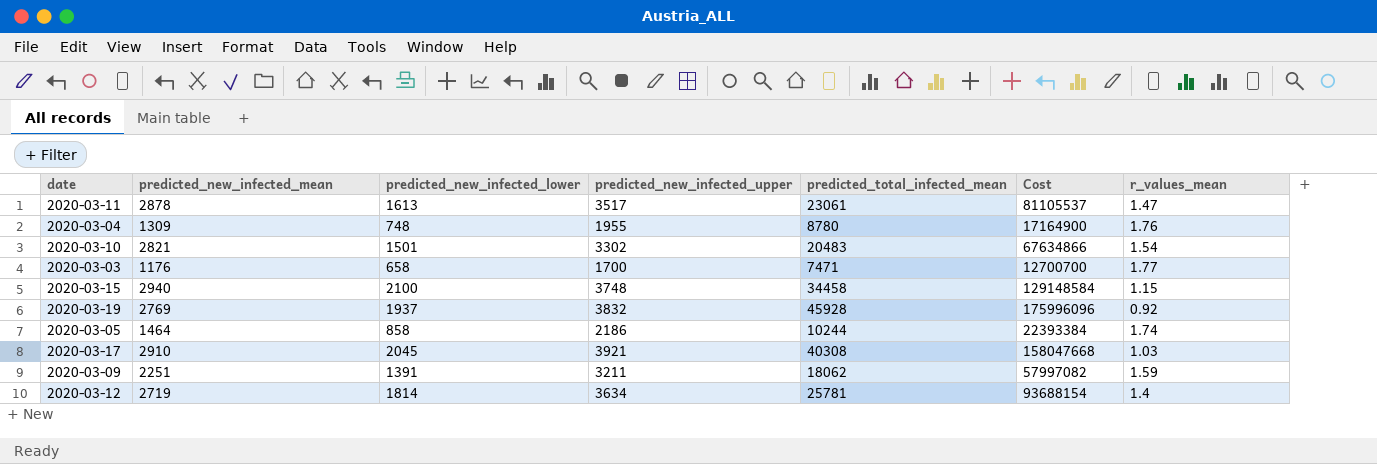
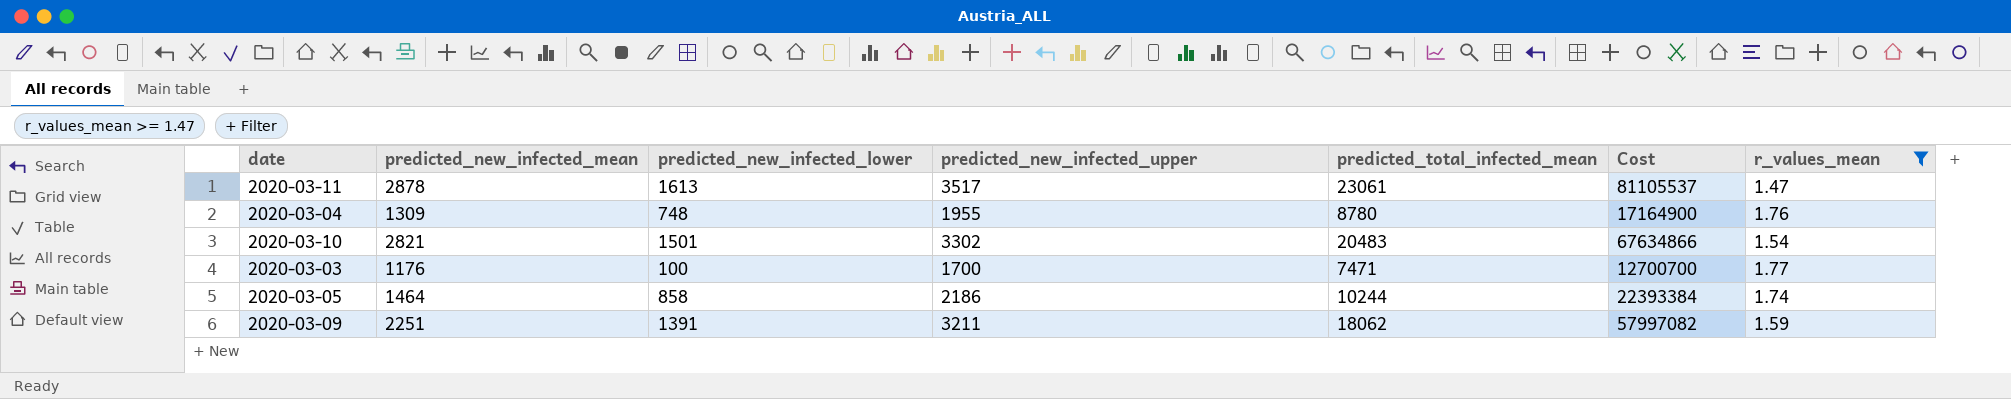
filter: none -> r_values_mean >= 1.47
2020-03-03 | predicted_new_infected_lower: 658 -> 100

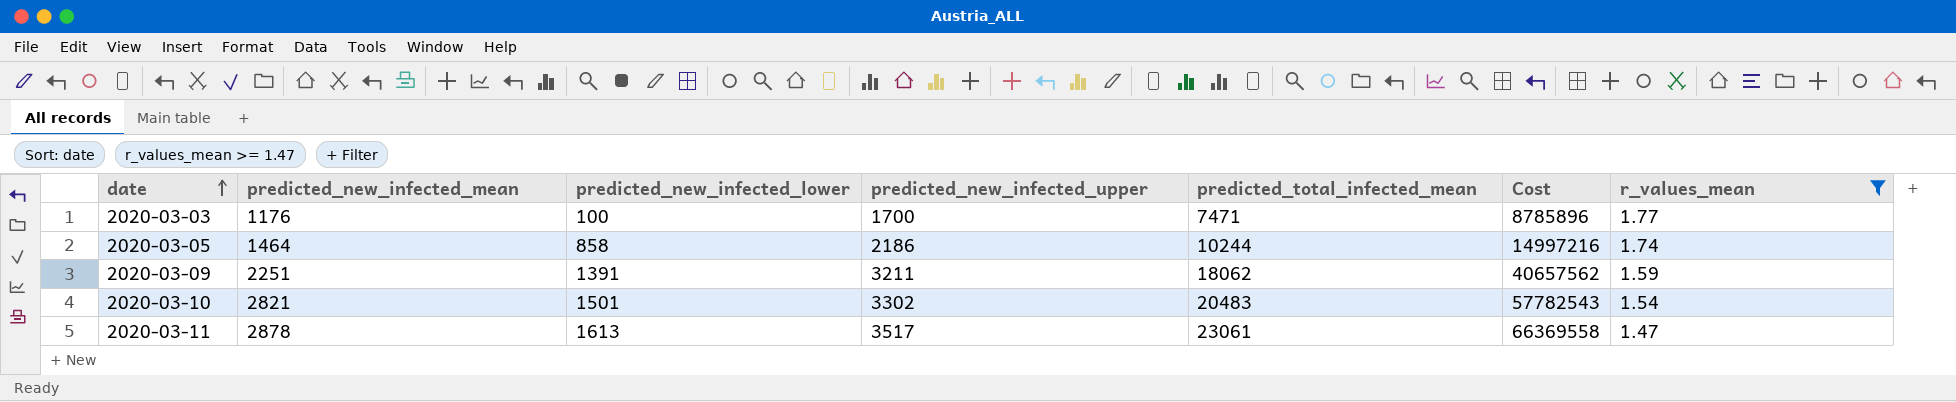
row order: none -> date ascending
column Cost | formula: [predicted_new_infected_upper] * [predicted_total_infected_mean] -> [predicted_new_infected_mean] * [predicted_total_infected_mean]
row 2020-03-04: 1309 | 748 | 1955 | 8780 | 17164900 | 1.76 -> none

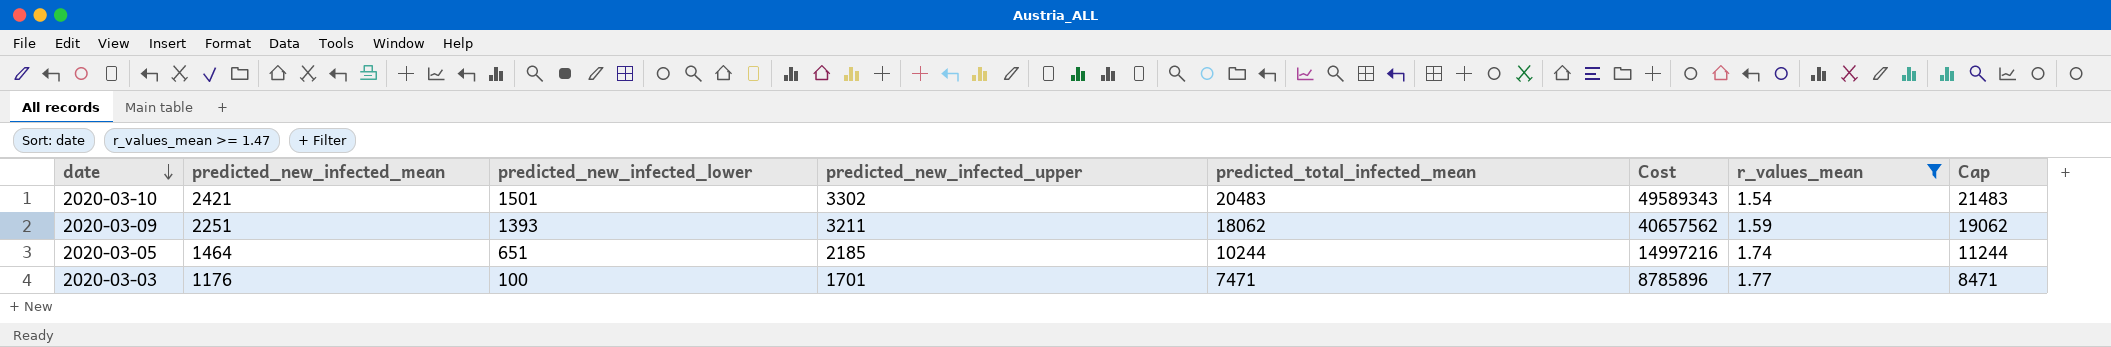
row order: date ascending -> date descending
column Cap | formula: none -> [predicted_total_infected_mean] + 1000
row 2020-03-11: 2878 | 1613 | 3517 | 23061 | 66369558 | 1.47 -> none
2020-03-10 | predicted_new_infected_mean: 2821 -> 2421
2020-03-10 | Cost: 57782543 -> 49589343
2020-03-09 | predicted_new_infected_lower: 1391 -> 1393
2020-03-05 | predicted_new_infected_lower: 858 -> 651
2020-03-05 | predicted_new_infected_upper: 2186 -> 2185
2020-03-03 | predicted_new_infected_upper: 1700 -> 1701

